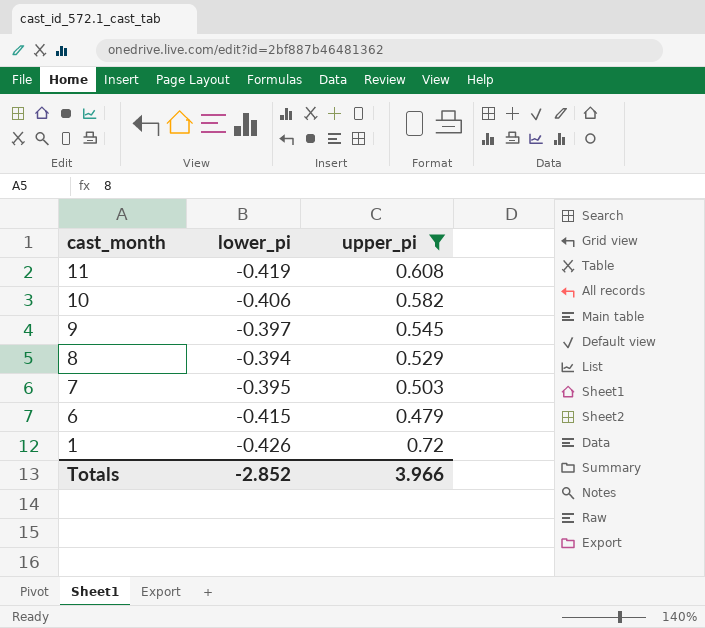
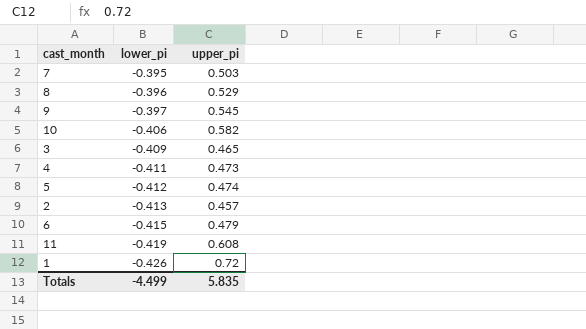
filter: upper_pi >= 0.479 -> none
row order: cast_month descending -> lower_pi descending
8 | lower_pi: -0.394 -> -0.396
Totals | lower_pi: -2.852 -> -4.499
Totals | upper_pi: 3.966 -> 5.835

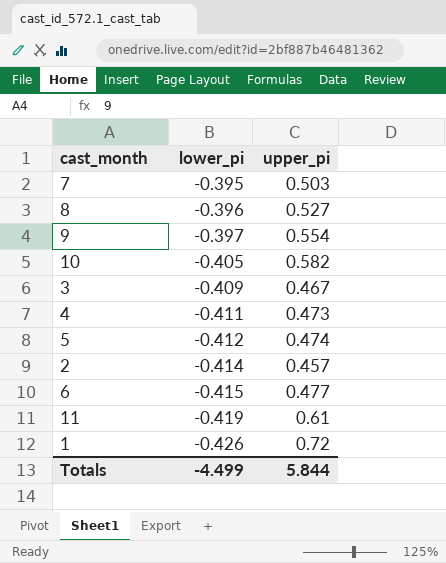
8 | upper_pi: 0.529 -> 0.527
9 | upper_pi: 0.545 -> 0.554
10 | lower_pi: -0.406 -> -0.405
3 | upper_pi: 0.465 -> 0.467
2 | lower_pi: -0.413 -> -0.414
6 | upper_pi: 0.479 -> 0.477
11 | upper_pi: 0.608 -> 0.61
Totals | upper_pi: 5.835 -> 5.844

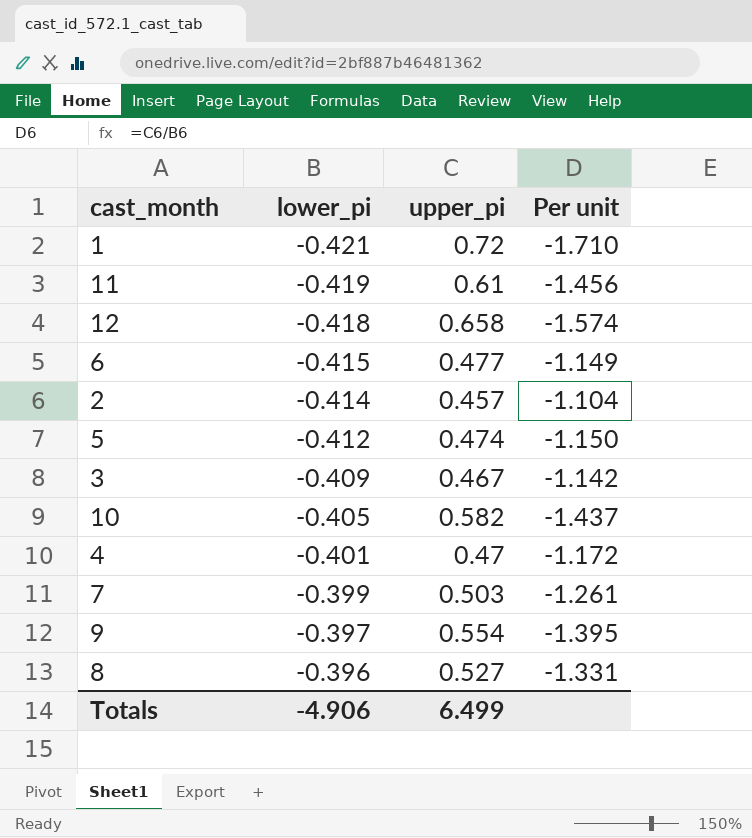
row order: lower_pi descending -> lower_pi ascending
column Per unit | formula: none -> [upper_pi] / [lower_pi]
1 | lower_pi: -0.426 -> -0.421
row 12: none -> -0.418 | 0.658 | -1.574
4 | lower_pi: -0.411 -> -0.401
4 | upper_pi: 0.473 -> 0.47
7 | lower_pi: -0.395 -> -0.399
Totals | lower_pi: -4.499 -> -4.906
Totals | upper_pi: 5.844 -> 6.499

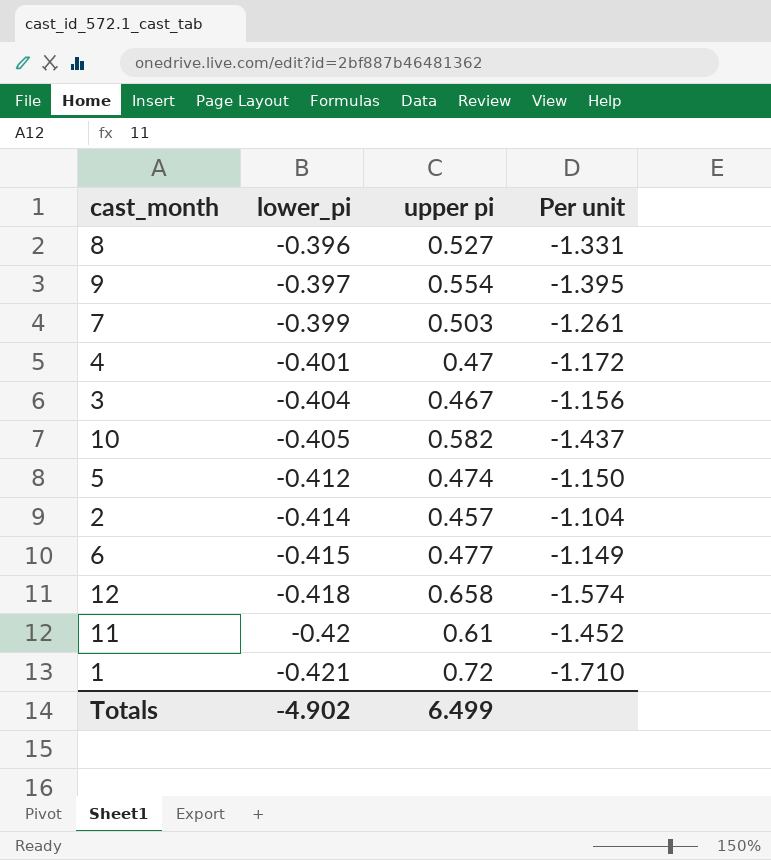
row order: lower_pi ascending -> lower_pi descending
column name: upper_pi -> upper pi
3 | lower_pi: -0.409 -> -0.404
3 | Per unit: -1.142 -> -1.156
11 | lower_pi: -0.419 -> -0.42
11 | Per unit: -1.456 -> -1.452
Totals | lower_pi: -4.906 -> -4.902

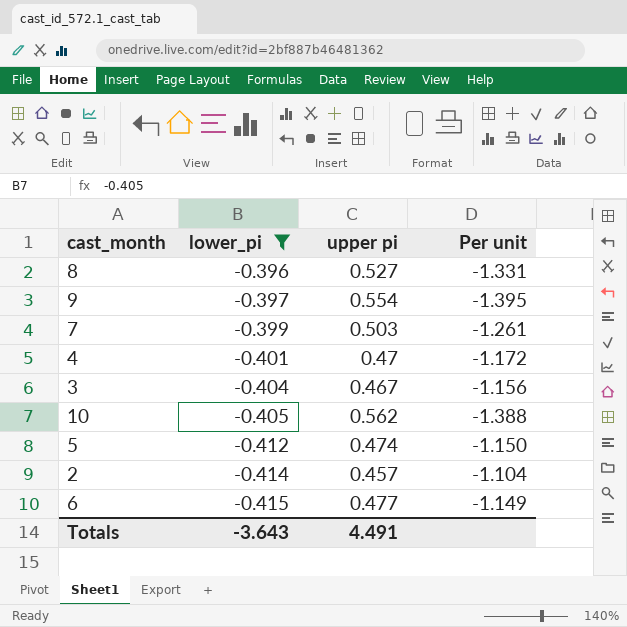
filter: none -> lower_pi >= -0.415
10 | upper pi: 0.582 -> 0.562
10 | Per unit: -1.437 -> -1.388
Totals | lower_pi: -4.902 -> -3.643
Totals | upper pi: 6.499 -> 4.491

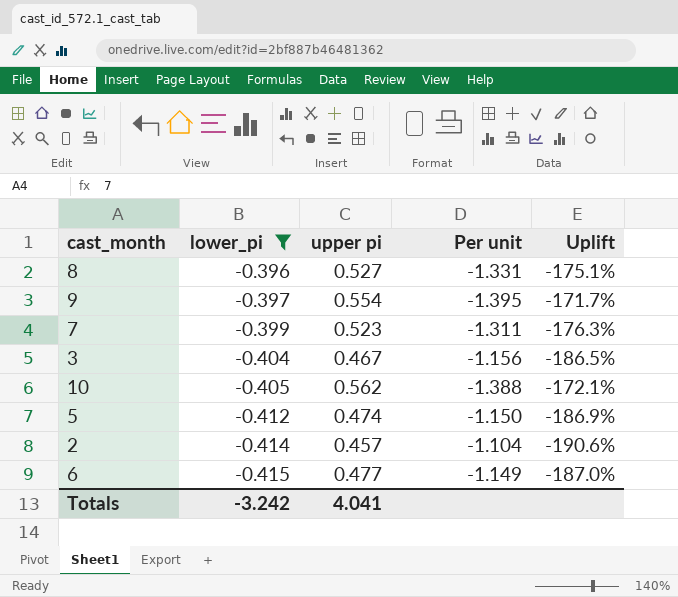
column Uplift | formula: none -> ([lower_pi] - [upper pi]) / [upper pi]
row 4: -0.401 | 0.47 | -1.172 -> none
7 | upper pi: 0.503 -> 0.523
7 | Per unit: -1.261 -> -1.311
Totals | lower_pi: -3.643 -> -3.242
Totals | upper pi: 4.491 -> 4.041

